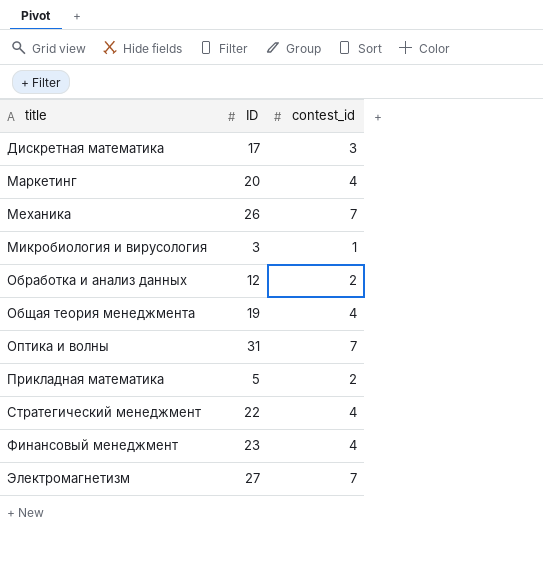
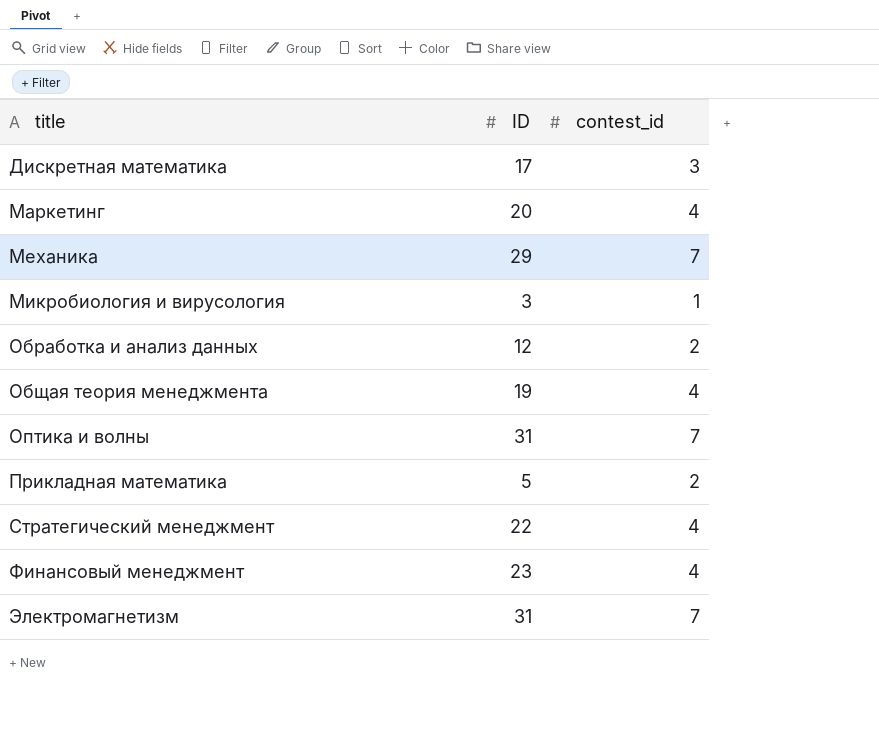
Механика | ID: 26 -> 29
Электромагнетизм | ID: 27 -> 31

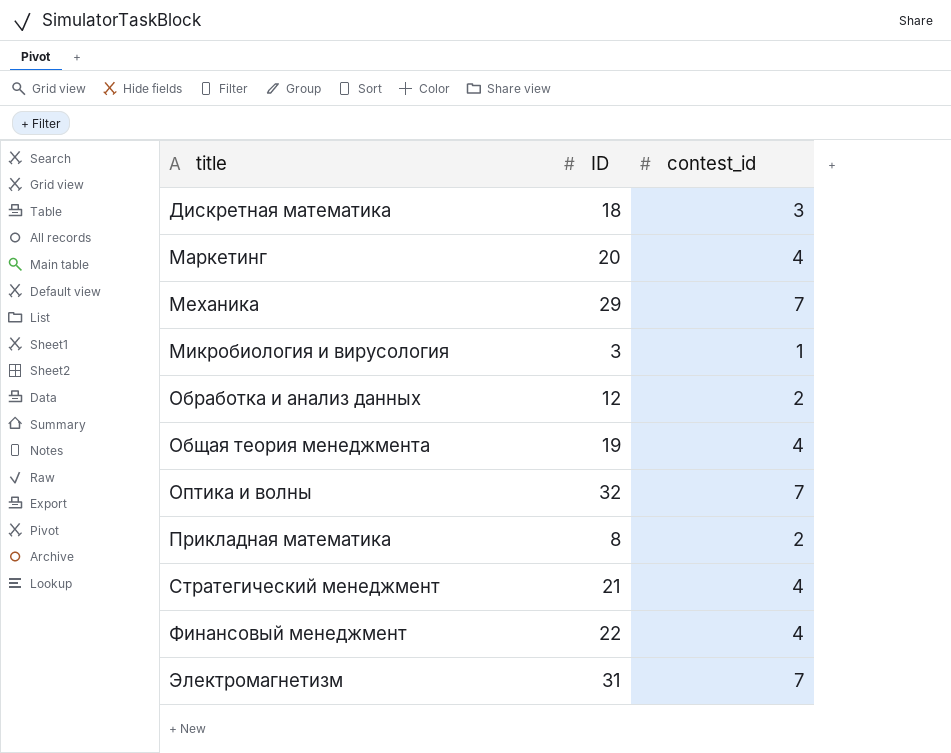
Дискретная математика | ID: 17 -> 18
Оптика и волны | ID: 31 -> 32
Прикладная математика | ID: 5 -> 8
Стратегический менеджмент | ID: 22 -> 21
Финансовый менеджмент | ID: 23 -> 22

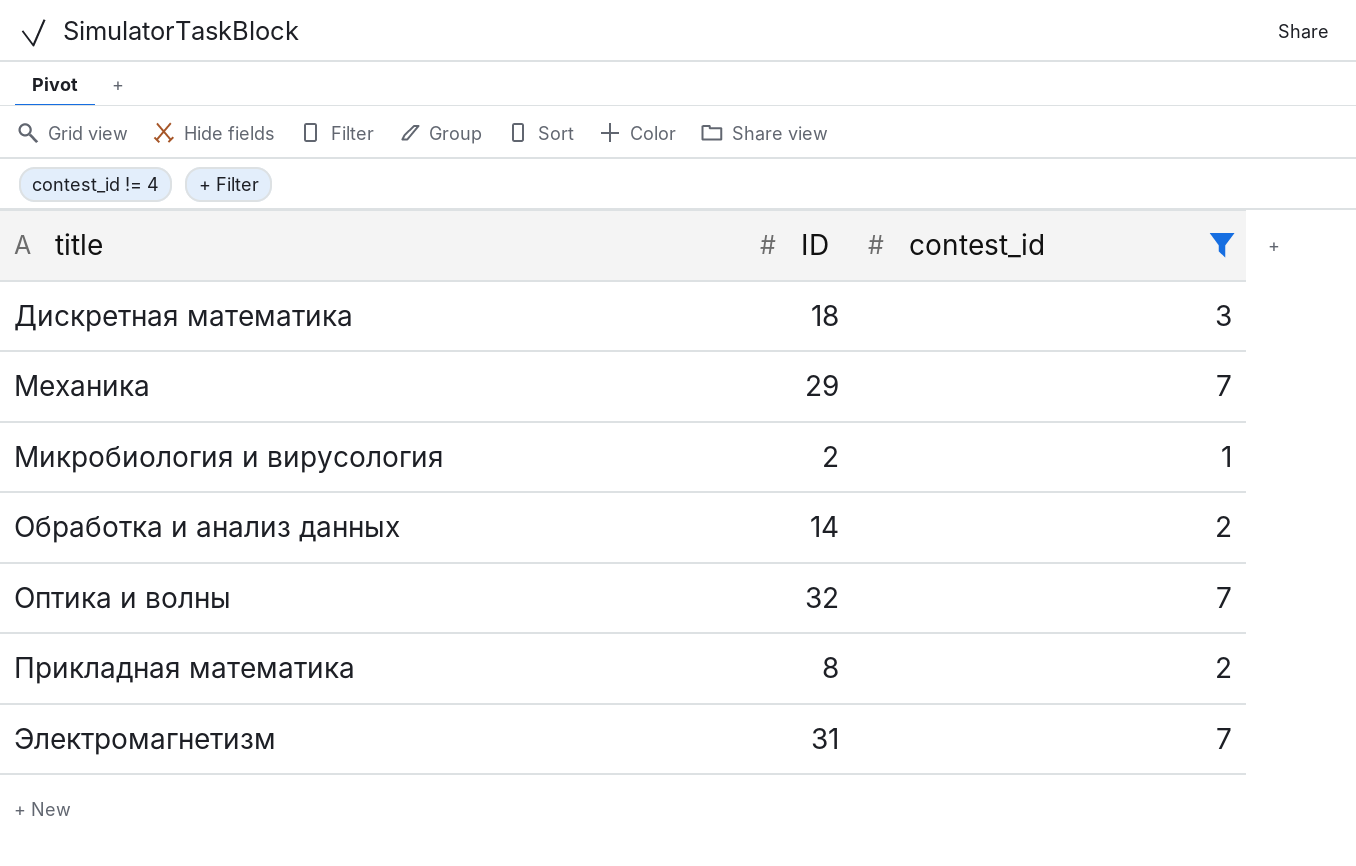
filter: none -> contest_id != 4
Микробиология и вирусология | ID: 3 -> 2
Обработка и анализ данных | ID: 12 -> 14

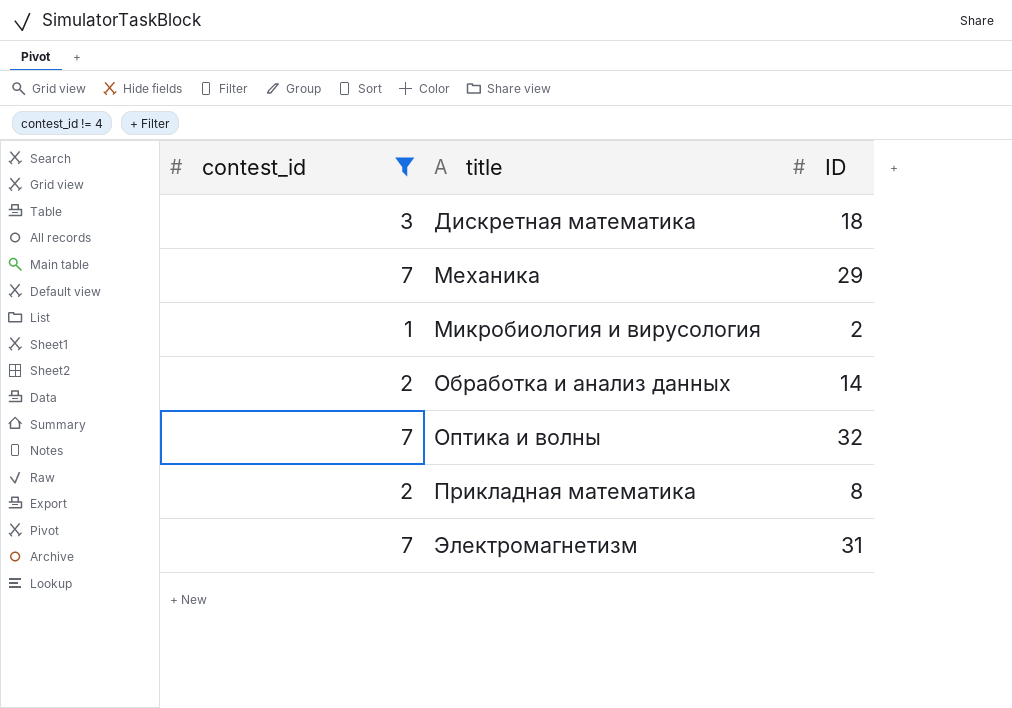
column contest_id | position: 3 -> 1

